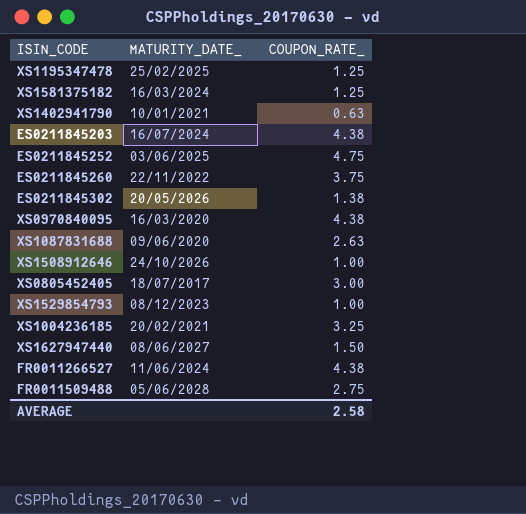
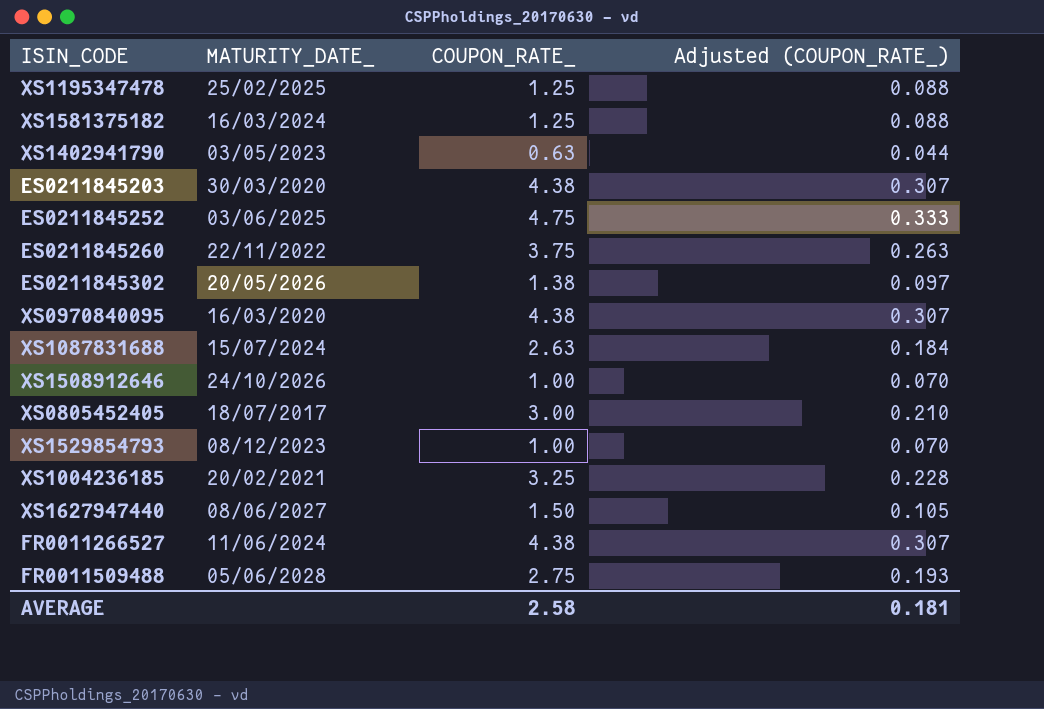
column Adjusted (COUPON_RATE_) | formula: none -> [COUPON_RATE_] * 0.07
XS1402941790 | MATURITY_DATE_: 10/01/2021 -> 03/05/2023
ES0211845203 | MATURITY_DATE_: 16/07/2024 -> 30/03/2020
XS1087831688 | MATURITY_DATE_: 09/06/2020 -> 15/07/2024

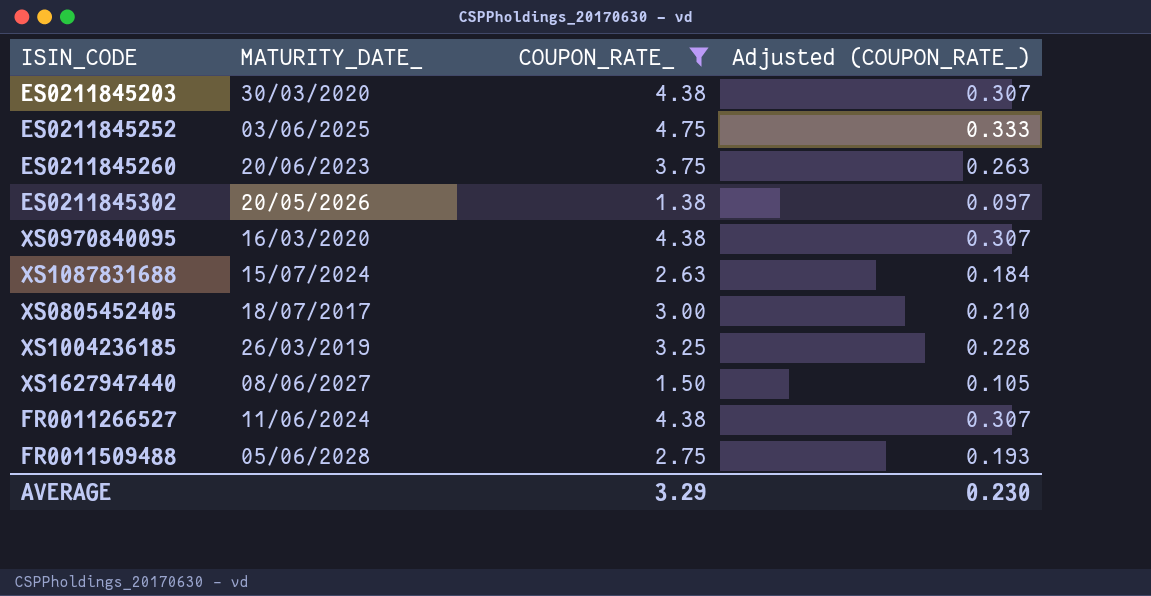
filter: none -> COUPON_RATE_ >= 1.38
ES0211845260 | MATURITY_DATE_: 22/11/2022 -> 20/06/2023
XS1004236185 | MATURITY_DATE_: 20/02/2021 -> 26/03/2019
AVERAGE | COUPON_RATE_: 2.58 -> 3.29
AVERAGE | Adjusted (COUPON_RATE_): 0.181 -> 0.230

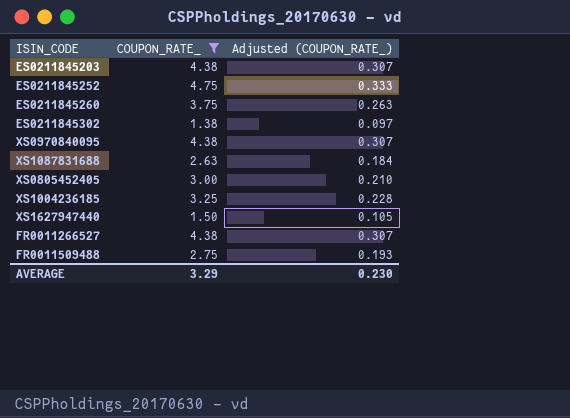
column MATURITY_DATE_ | position: 2 -> none

